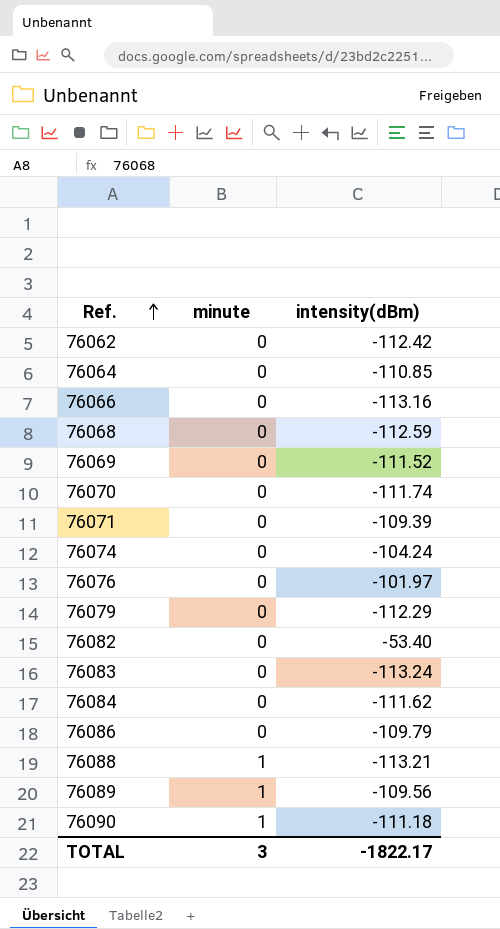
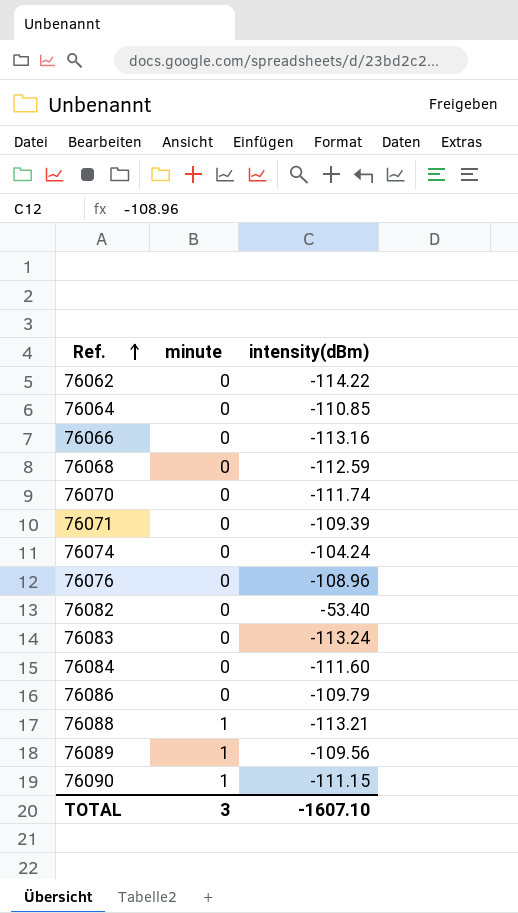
row 76069: 0 | -111.52 -> none
row 76079: 0 | -112.29 -> none
76062 | intensity(dBm): -112.42 -> -114.22
76076 | intensity(dBm): -101.97 -> -108.96
76084 | intensity(dBm): -111.62 -> -111.60
76090 | intensity(dBm): -111.18 -> -111.15
TOTAL | intensity(dBm): -1822.17 -> -1607.10

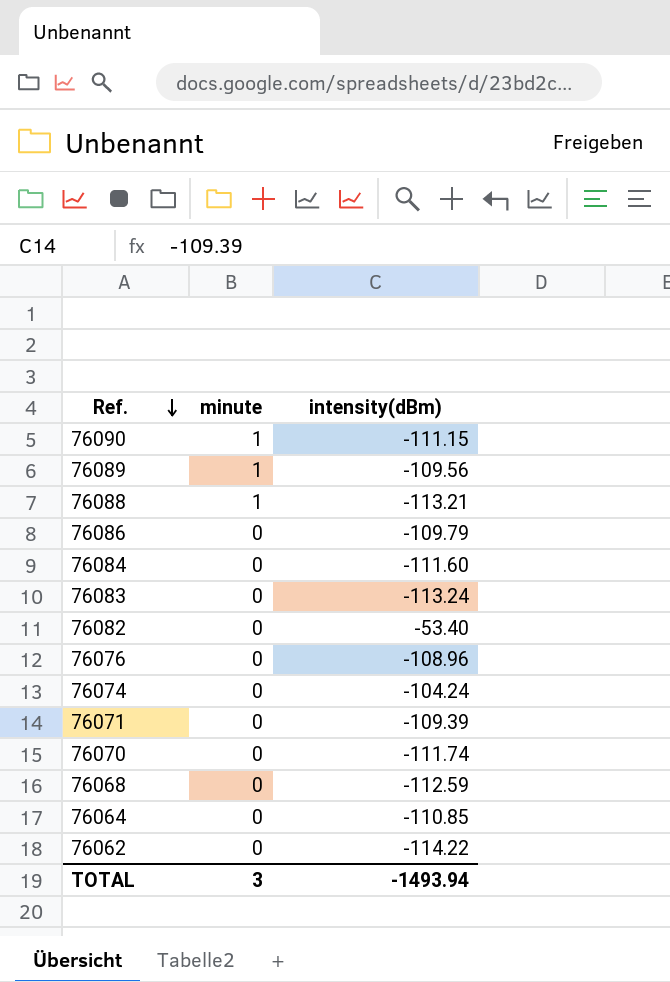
row order: Ref. ascending -> Ref. descending
row 76066: 0 | -113.16 -> none
TOTAL | intensity(dBm): -1607.10 -> -1493.94

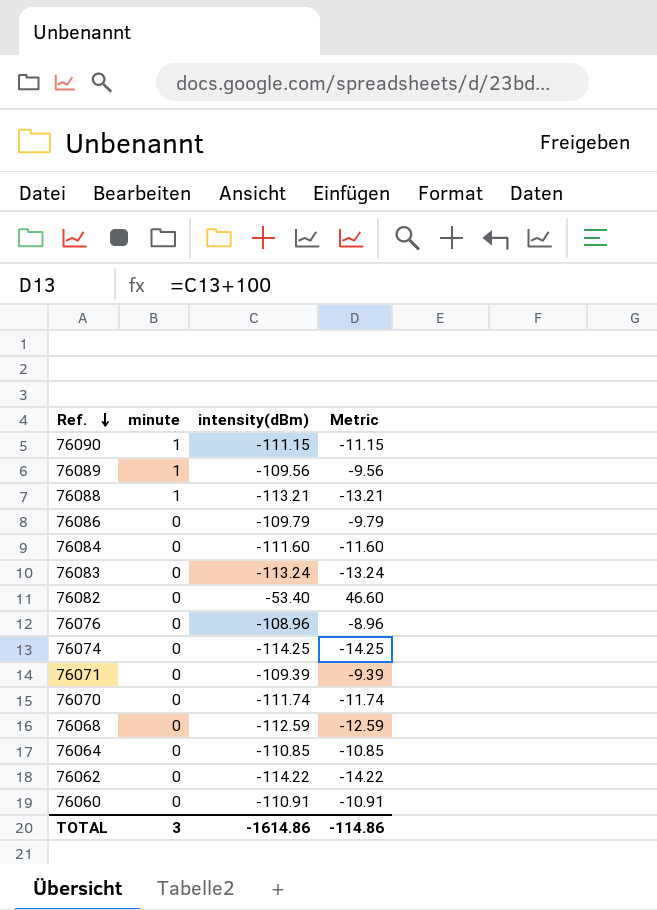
column Metric | formula: none -> [intensity(dBm)] + 100
76074 | intensity(dBm): -104.24 -> -114.25
row 76060: none -> 0 | -110.91 | -10.91
TOTAL | intensity(dBm): -1493.94 -> -1614.86

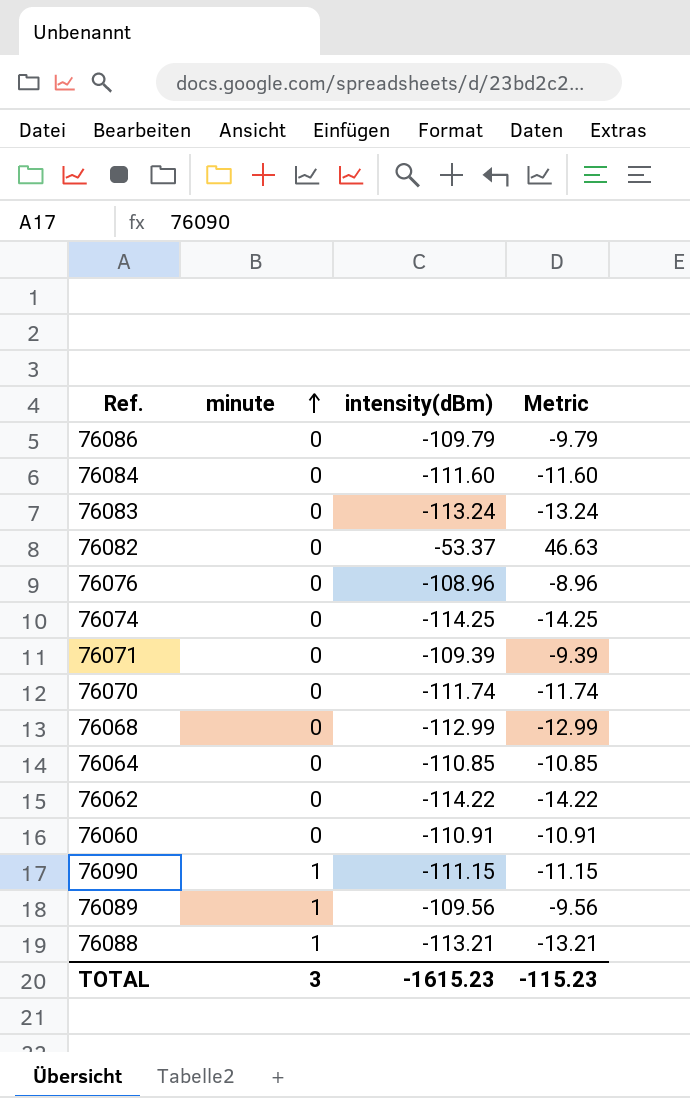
row order: Ref. descending -> minute ascending
76082 | intensity(dBm): -53.40 -> -53.37
76082 | Metric: 46.60 -> 46.63
76068 | intensity(dBm): -112.59 -> -112.99
76068 | Metric: -12.59 -> -12.99
TOTAL | intensity(dBm): -1614.86 -> -1615.23
TOTAL | Metric: -114.86 -> -115.23

